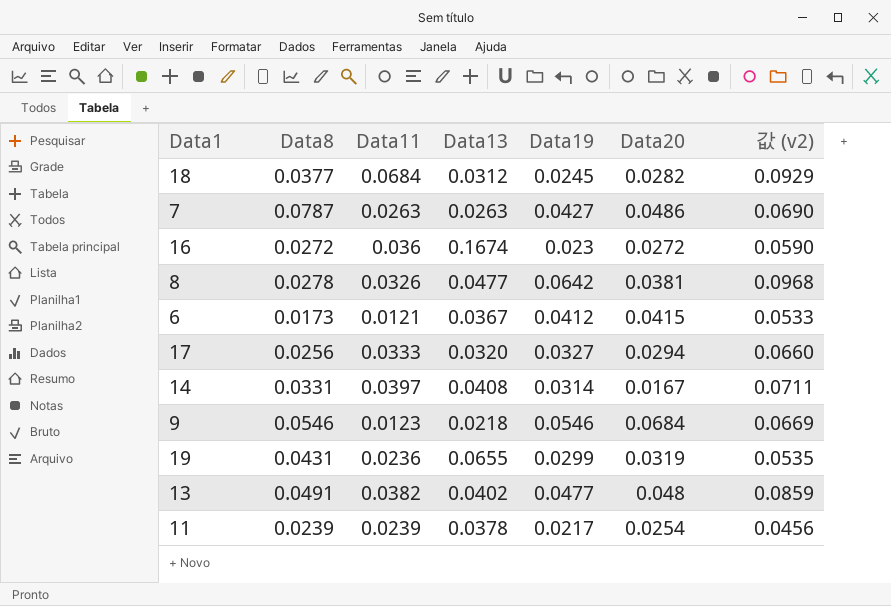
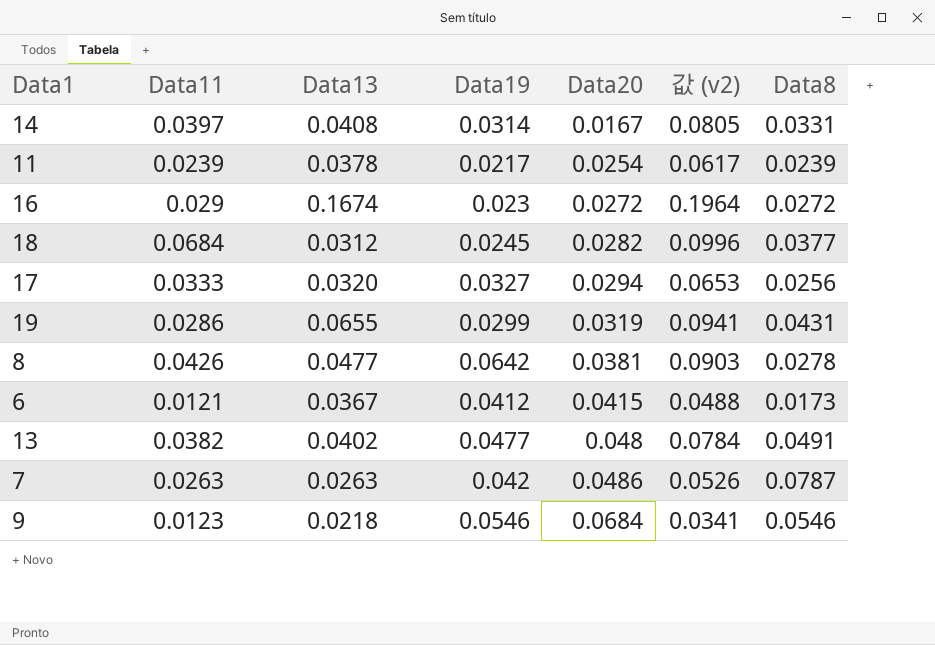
row order: none -> Data20 ascending
column 값 (v2) | formula: [Data11] + [Data19] -> [Data11] + [Data13]
column Data8 | position: 2 -> 7
16 | Data11: 0.036 -> 0.029
19 | Data11: 0.0236 -> 0.0286
8 | Data11: 0.0326 -> 0.0426
7 | Data19: 0.0427 -> 0.042

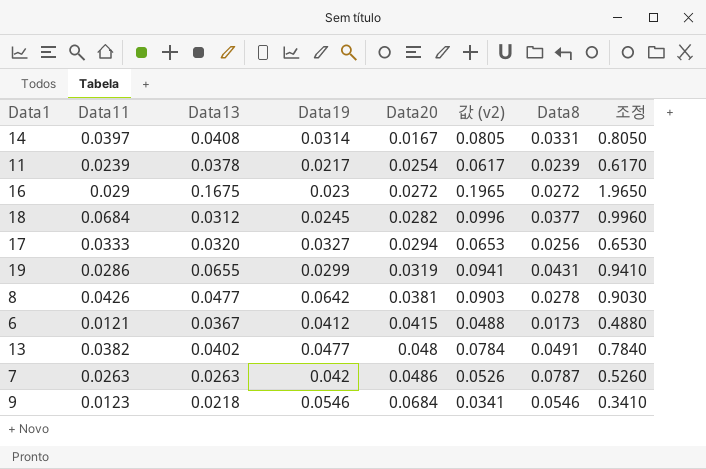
column 조정 | formula: none -> [값 (v2)] * 10
16 | Data13: 0.1674 -> 0.1675
16 | 값 (v2): 0.1964 -> 0.1965

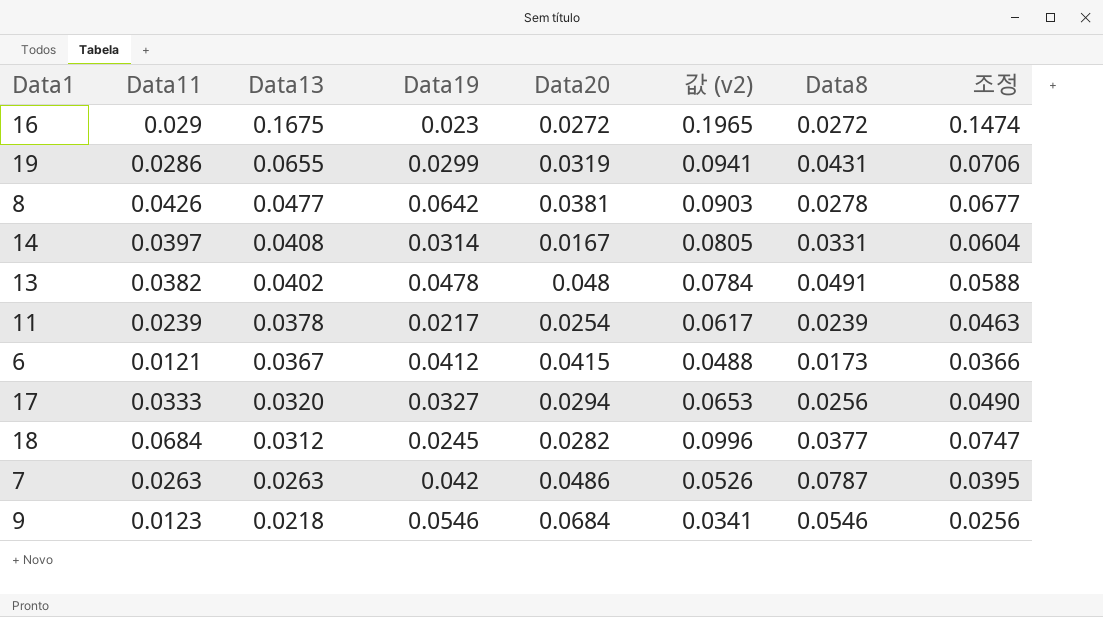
row order: Data20 ascending -> Data13 descending
column 조정 | formula: [값 (v2)] * 10 -> [값 (v2)] * 0.75
13 | Data19: 0.0477 -> 0.0478

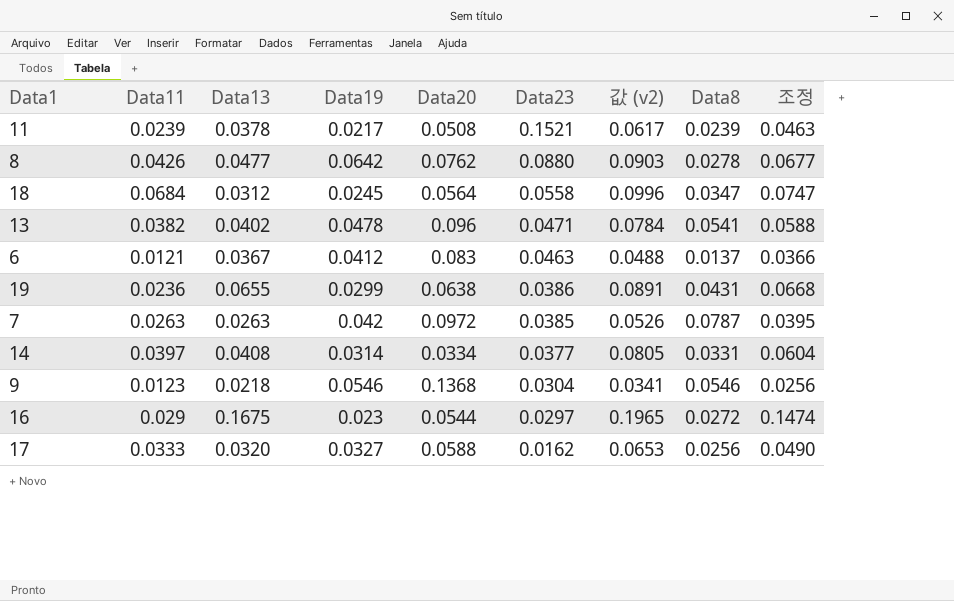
row order: Data13 descending -> Data23 descending
column Data23 | position: none -> 6
11 | Data20: 0.0254 -> 0.0508
8 | Data20: 0.0381 -> 0.0762
18 | Data20: 0.0282 -> 0.0564
18 | Data8: 0.0377 -> 0.0347
13 | Data20: 0.048 -> 0.096
13 | Data8: 0.0491 -> 0.0541
6 | Data20: 0.0415 -> 0.083
6 | Data8: 0.0173 -> 0.0137
19 | Data11: 0.0286 -> 0.0236
19 | Data20: 0.0319 -> 0.0638
19 | 값 (v2): 0.0941 -> 0.0891
19 | 조정: 0.0706 -> 0.0668
7 | Data20: 0.0486 -> 0.0972
14 | Data20: 0.0167 -> 0.0334
9 | Data20: 0.0684 -> 0.1368
16 | Data20: 0.0272 -> 0.0544
17 | Data20: 0.0294 -> 0.0588

